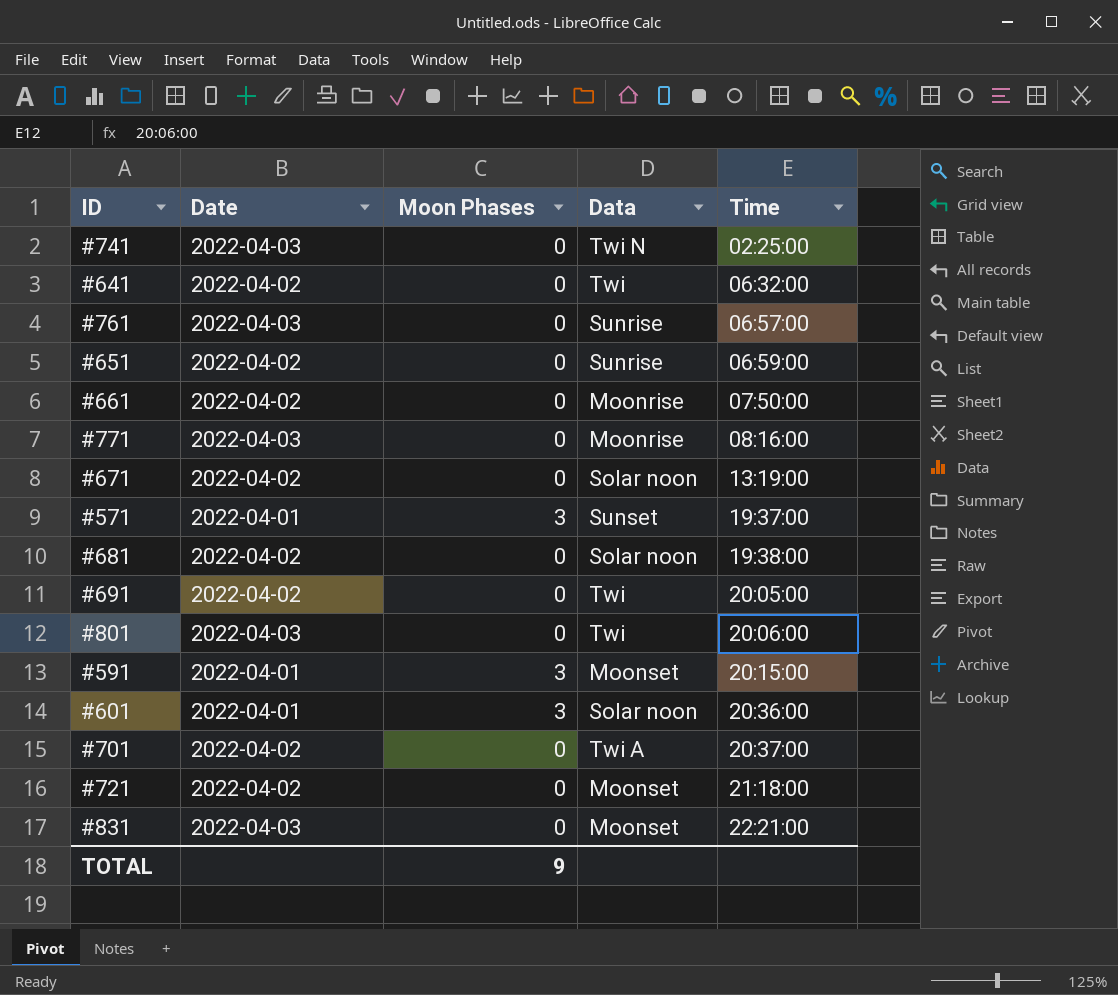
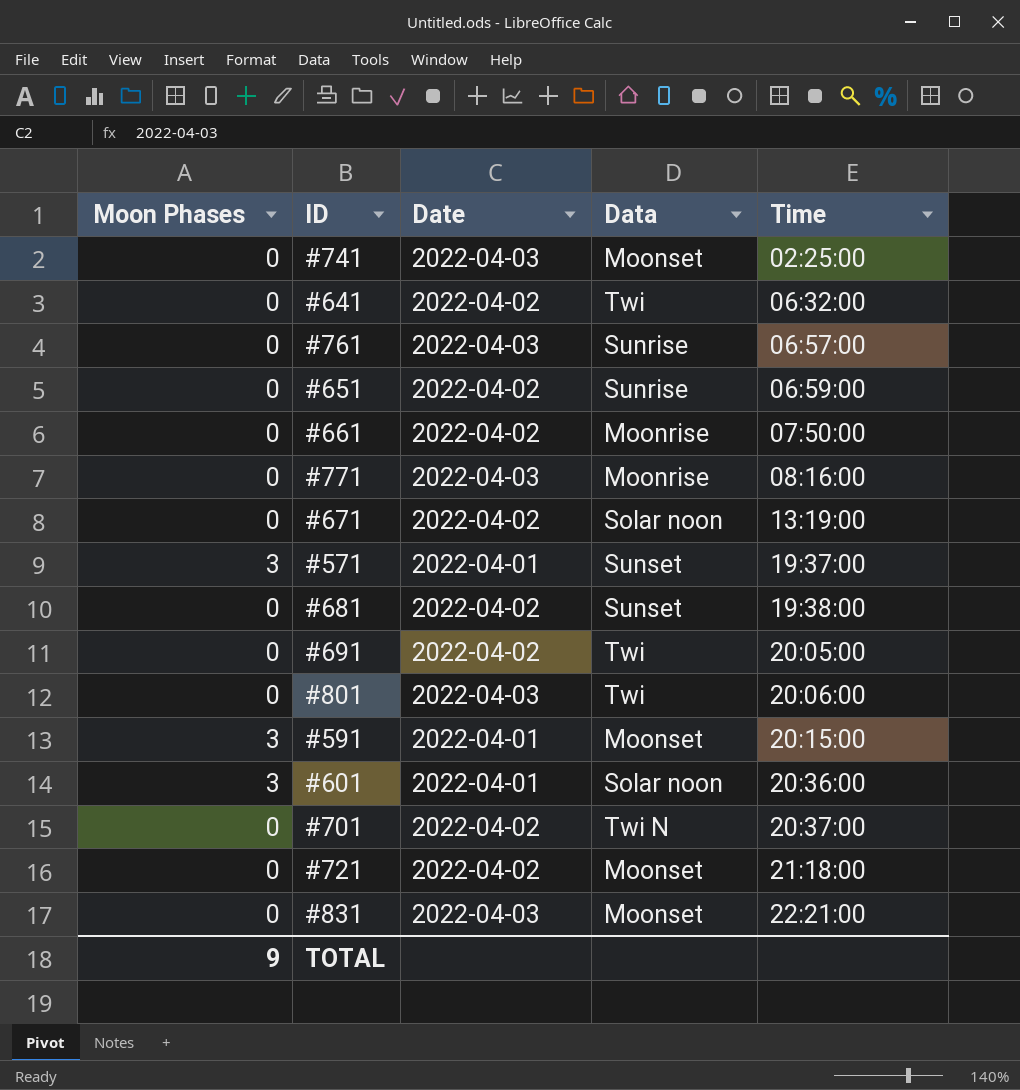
column Moon Phases | position: 3 -> 1
#741 | Data: Twi N -> Moonset
#681 | Data: Solar noon -> Sunset
#701 | Data: Twi A -> Twi N

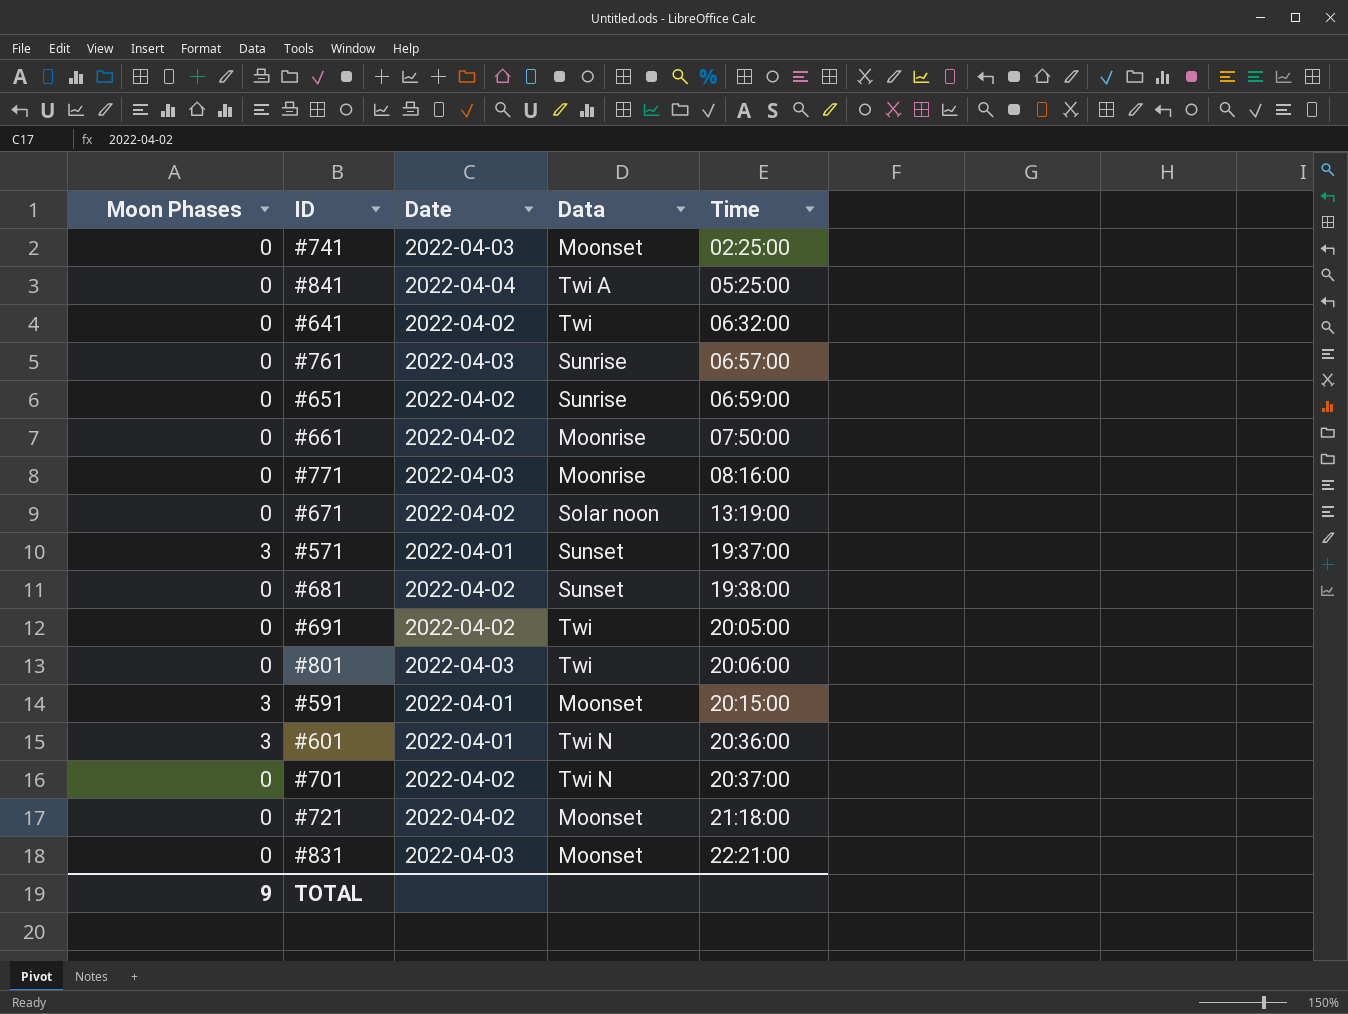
row #841: none -> 0 | 2022-04-04 | Twi A | 05:25:00
#601 | Data: Solar noon -> Twi N

